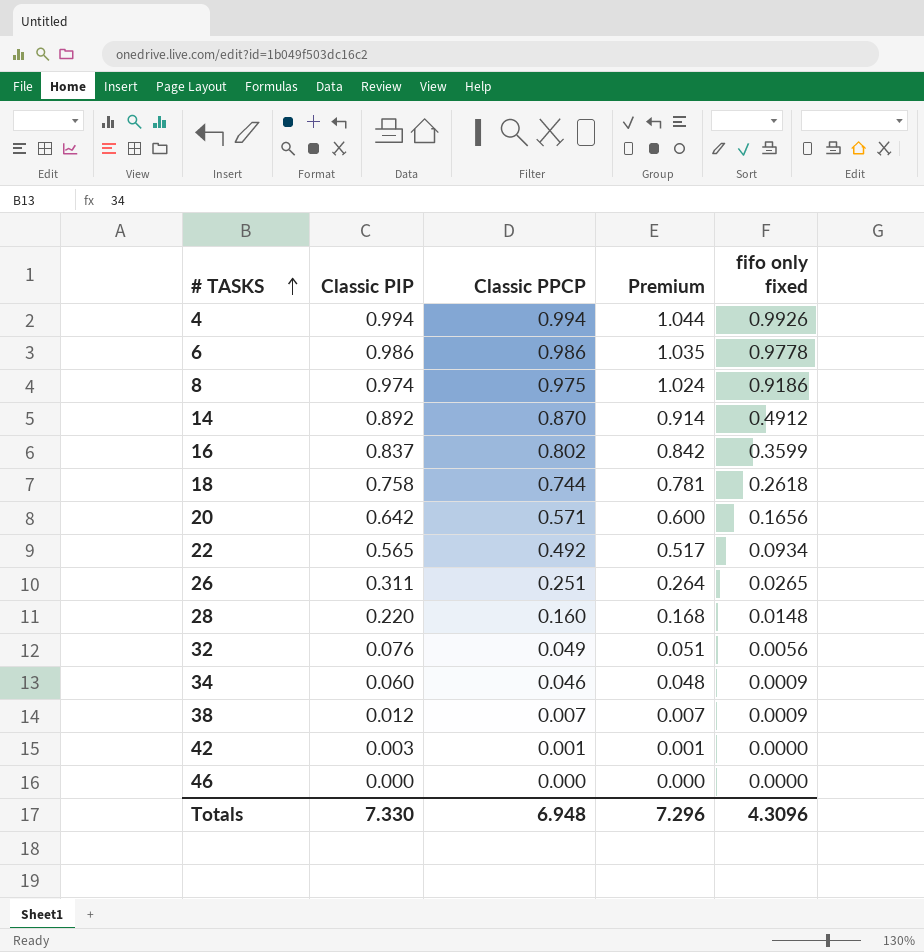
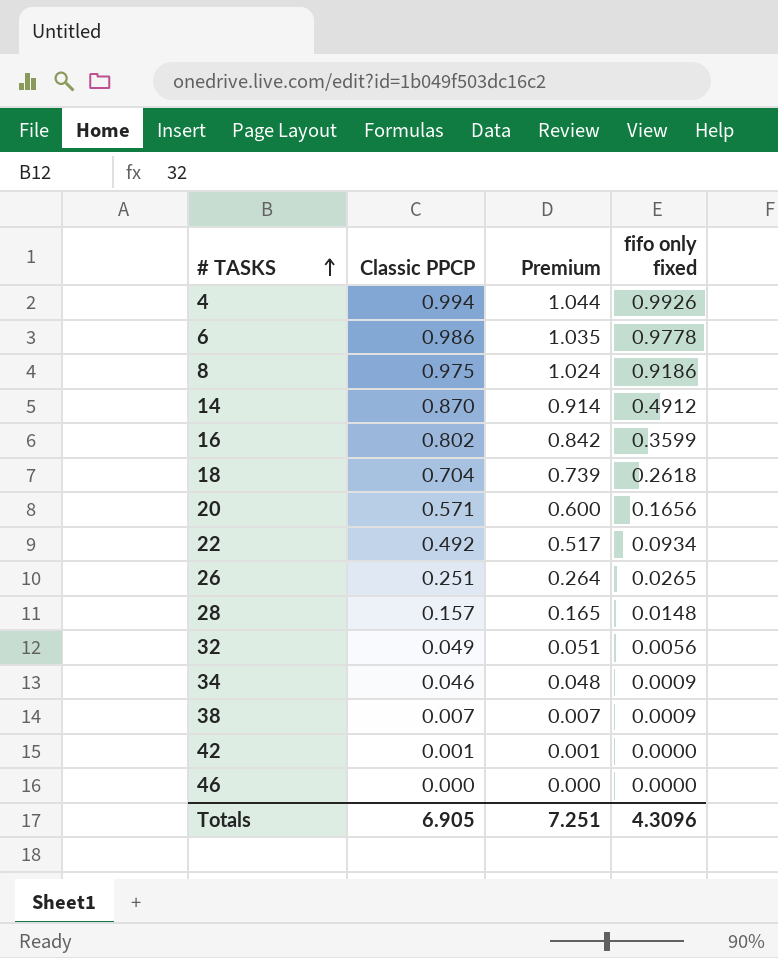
column Classic PIP | position: 2 -> none
18 | Classic PPCP: 0.744 -> 0.704
18 | Premium: 0.781 -> 0.739
28 | Classic PPCP: 0.160 -> 0.157
28 | Premium: 0.168 -> 0.165
Totals | Classic PPCP: 6.948 -> 6.905
Totals | Premium: 7.296 -> 7.251

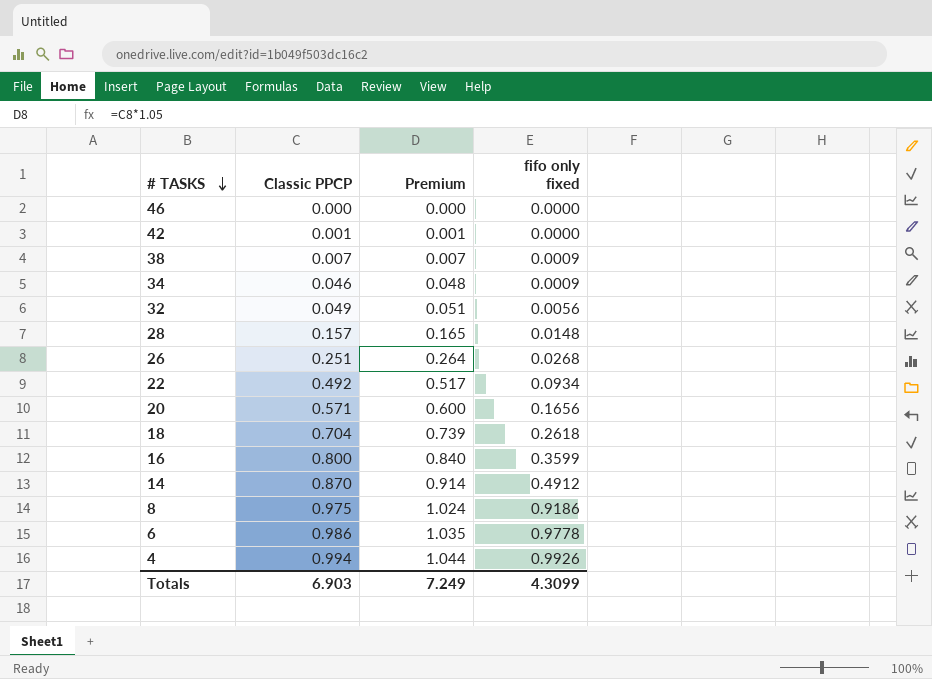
row order: # TASKS ascending -> # TASKS descending
26 | fifo only fixed: 0.0265 -> 0.0268
16 | Classic PPCP: 0.802 -> 0.800
16 | Premium: 0.842 -> 0.840
Totals | Classic PPCP: 6.905 -> 6.903
Totals | Premium: 7.251 -> 7.249
Totals | fifo only fixed: 4.3096 -> 4.3099

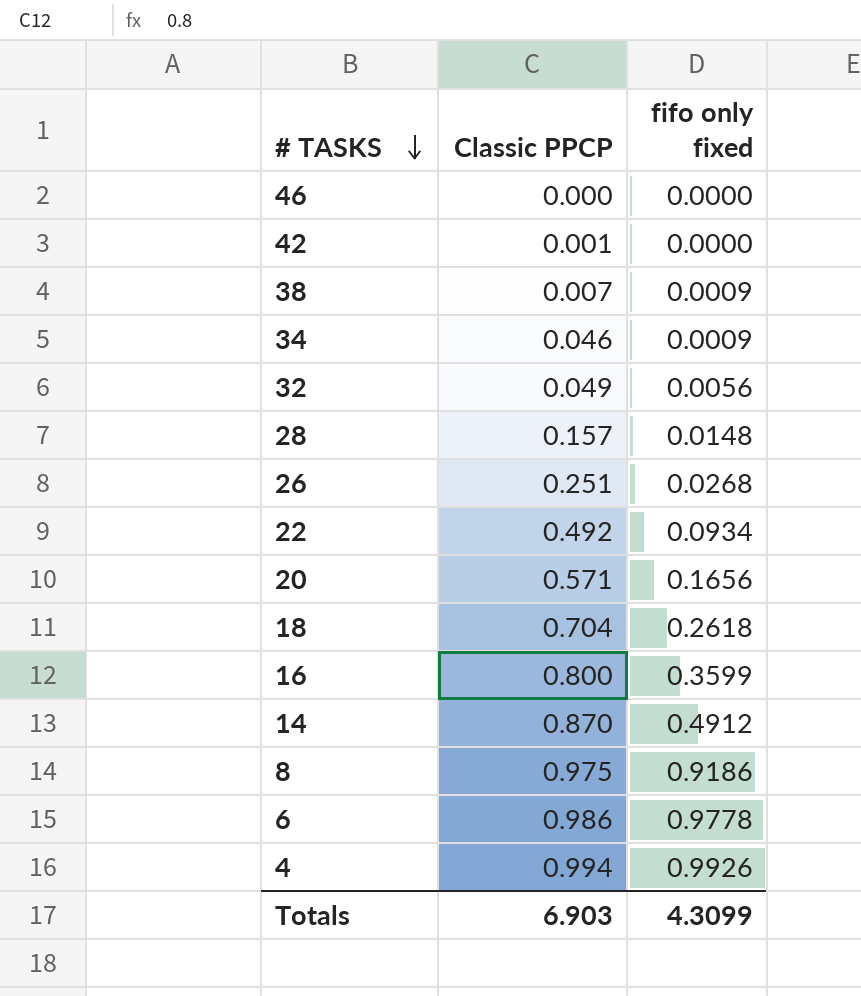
column Premium | formula: [Classic PPCP] * 1.05 -> none

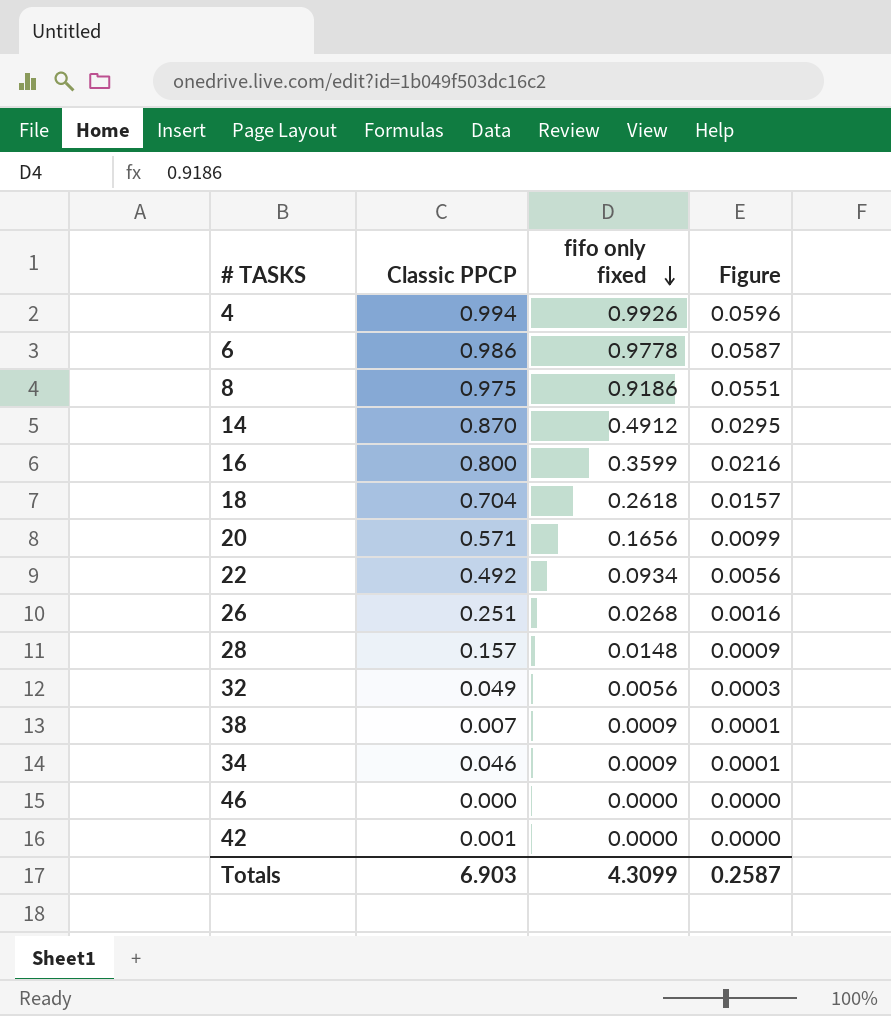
row order: # TASKS descending -> fifo only fixed descending
column Figure | formula: none -> [fifo only fixed] * 0.06

